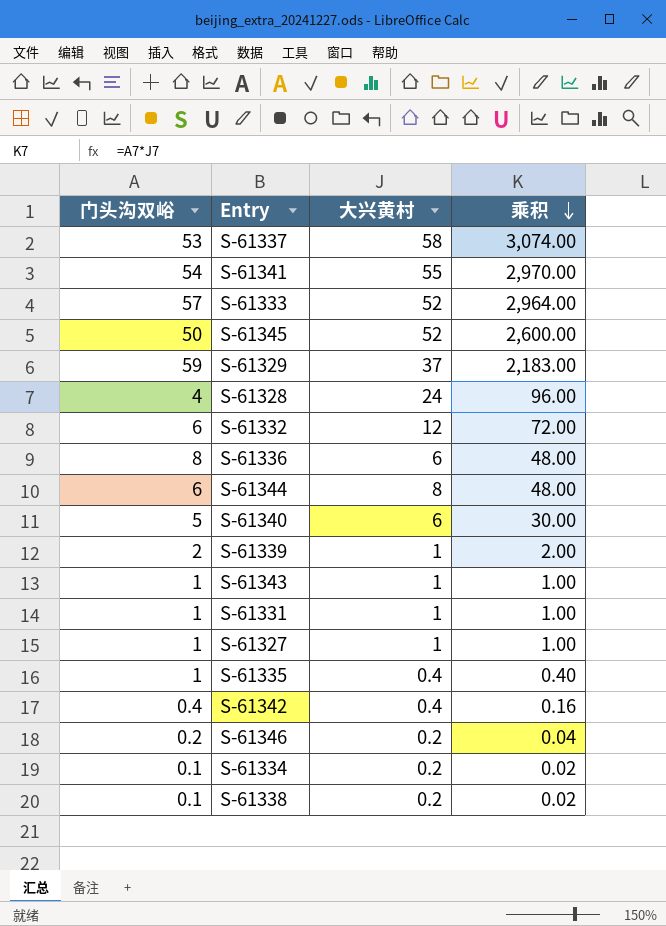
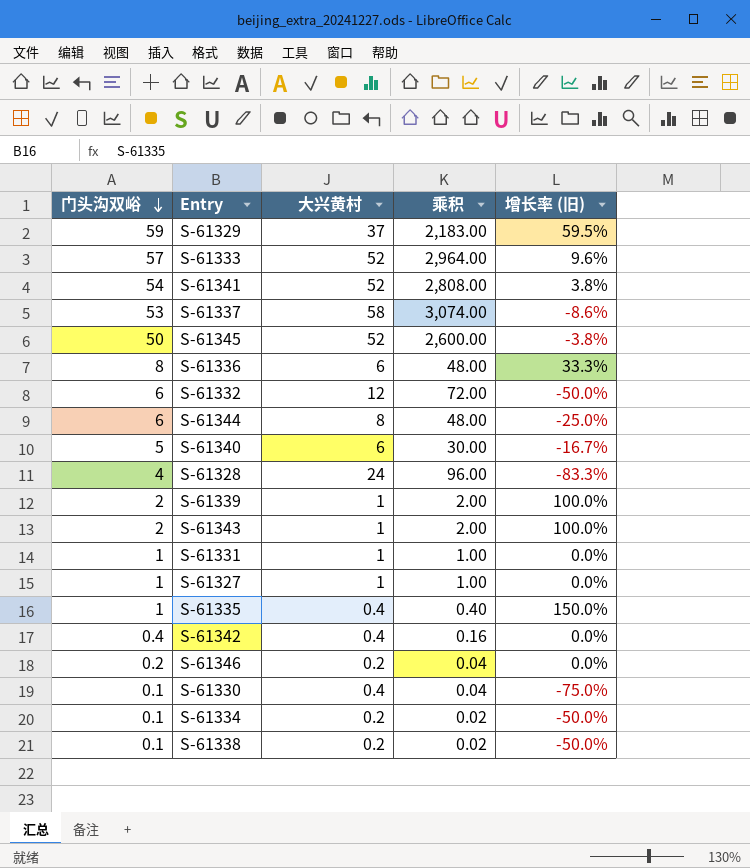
row order: 乘积 descending -> 门头沟双峪 descending
column 增长率 (旧) | formula: none -> ([门头沟双峪] - [大兴黄村]) / [大兴黄村]
S-61341 | 大兴黄村: 55 -> 52
S-61341 | 乘积: 2,970.00 -> 2,808.00
S-61343 | 门头沟双峪: 1 -> 2
S-61343 | 乘积: 1.00 -> 2.00
row S-61330: none -> 0.1 | 0.4 | 0.04 | -75.0%

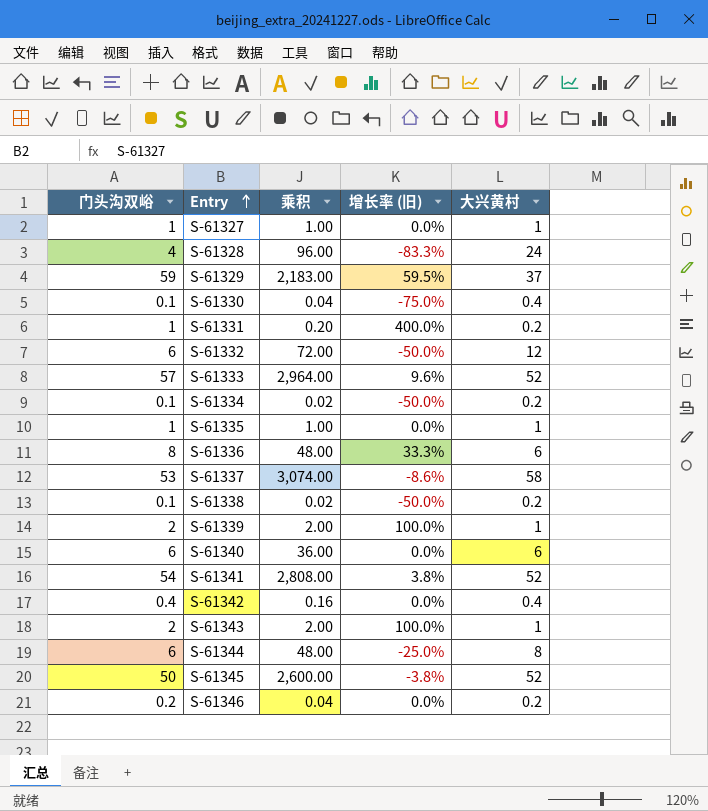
row order: 门头沟双峪 descending -> Entry ascending
column 大兴黄村 | position: 3 -> 5
S-61331 | 乘积: 1.00 -> 0.20
S-61331 | 增长率 (旧): 0.0% -> 400.0%
S-61331 | 大兴黄村: 1 -> 0.2
S-61335 | 乘积: 0.40 -> 1.00
S-61335 | 增长率 (旧): 150.0% -> 0.0%
S-61335 | 大兴黄村: 0.4 -> 1
S-61340 | 门头沟双峪: 5 -> 6
S-61340 | 乘积: 30.00 -> 36.00
S-61340 | 增长率 (旧): -16.7% -> 0.0%

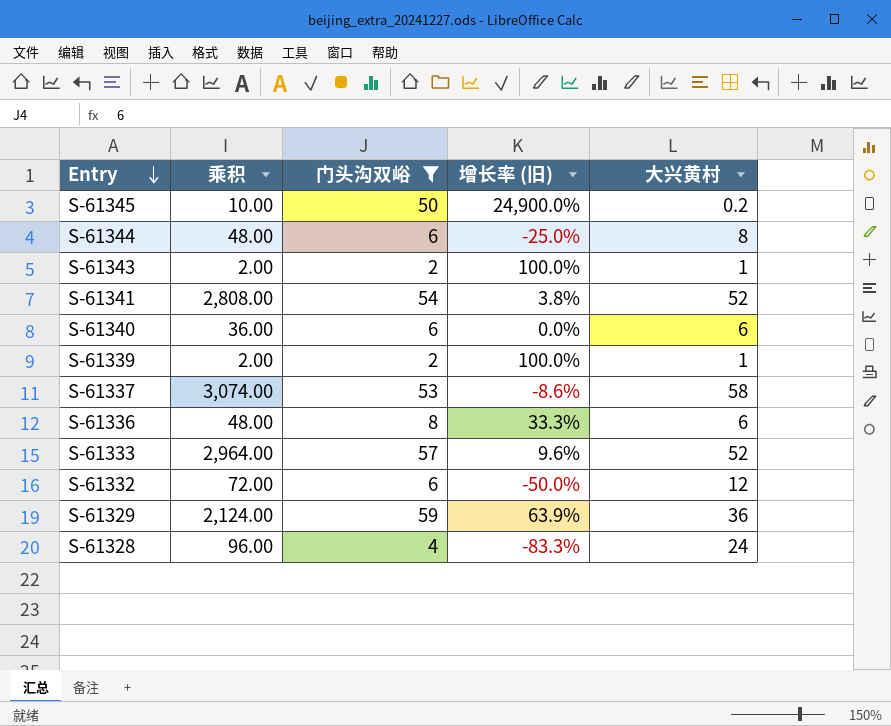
filter: none -> 门头沟双峪 >= 2
row order: Entry ascending -> Entry descending
column 门头沟双峪 | position: 1 -> 3
S-61345 | 乘积: 2,600.00 -> 10.00
S-61345 | 增长率 (旧): -3.8% -> 24,900.0%
S-61345 | 大兴黄村: 52 -> 0.2
S-61329 | 乘积: 2,183.00 -> 2,124.00
S-61329 | 增长率 (旧): 59.5% -> 63.9%
S-61329 | 大兴黄村: 37 -> 36

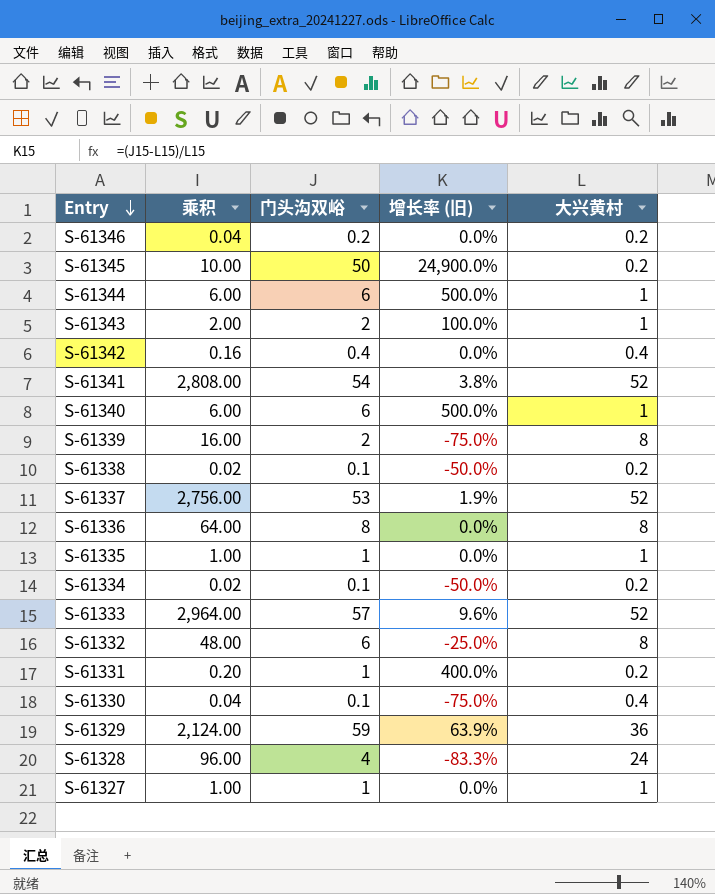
filter: 门头沟双峪 >= 2 -> none
S-61344 | 乘积: 48.00 -> 6.00
S-61344 | 增长率 (旧): -25.0% -> 500.0%
S-61344 | 大兴黄村: 8 -> 1
S-61340 | 乘积: 36.00 -> 6.00
S-61340 | 增长率 (旧): 0.0% -> 500.0%
S-61340 | 大兴黄村: 6 -> 1
S-61339 | 乘积: 2.00 -> 16.00
S-61339 | 增长率 (旧): 100.0% -> -75.0%
S-61339 | 大兴黄村: 1 -> 8
S-61337 | 乘积: 3,074.00 -> 2,756.00
S-61337 | 增长率 (旧): -8.6% -> 1.9%
S-61337 | 大兴黄村: 58 -> 52
S-61336 | 乘积: 48.00 -> 64.00
S-61336 | 增长率 (旧): 33.3% -> 0.0%
S-61336 | 大兴黄村: 6 -> 8
S-61332 | 乘积: 72.00 -> 48.00
S-61332 | 增长率 (旧): -50.0% -> -25.0%
S-61332 | 大兴黄村: 12 -> 8

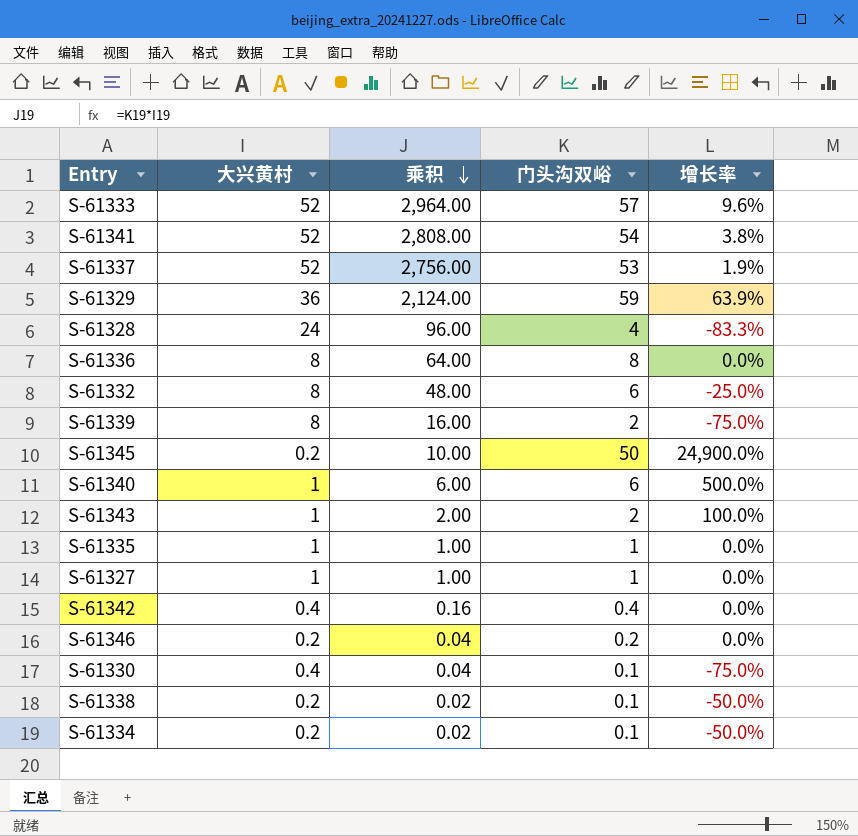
row order: Entry descending -> 乘积 descending
column 大兴黄村 | position: 5 -> 2
column name: 增长率 (旧) -> 增长率
row S-61344: 6.00 | 6 | 500.0% | 1 -> none
row S-61331: 0.20 | 1 | 400.0% | 0.2 -> none

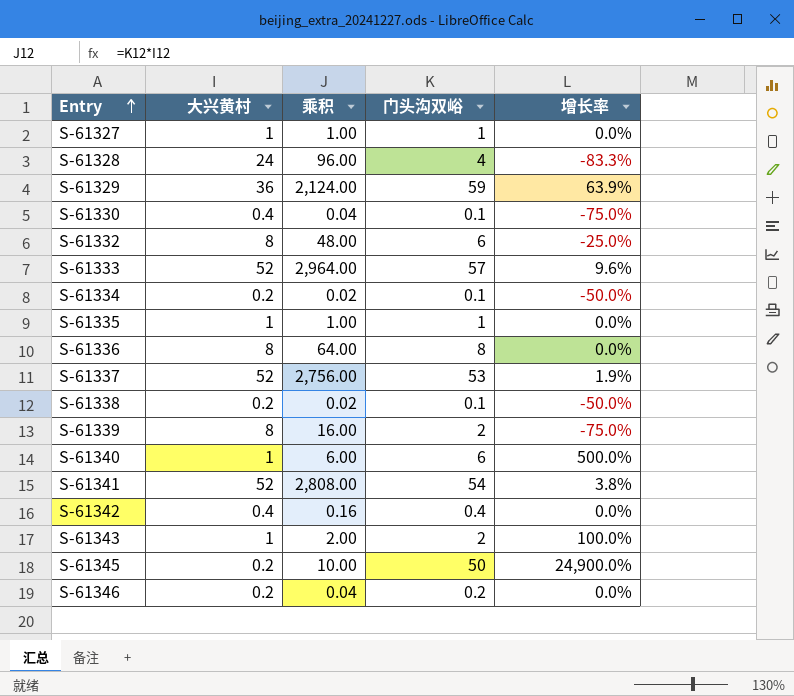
row order: 乘积 descending -> Entry ascending

